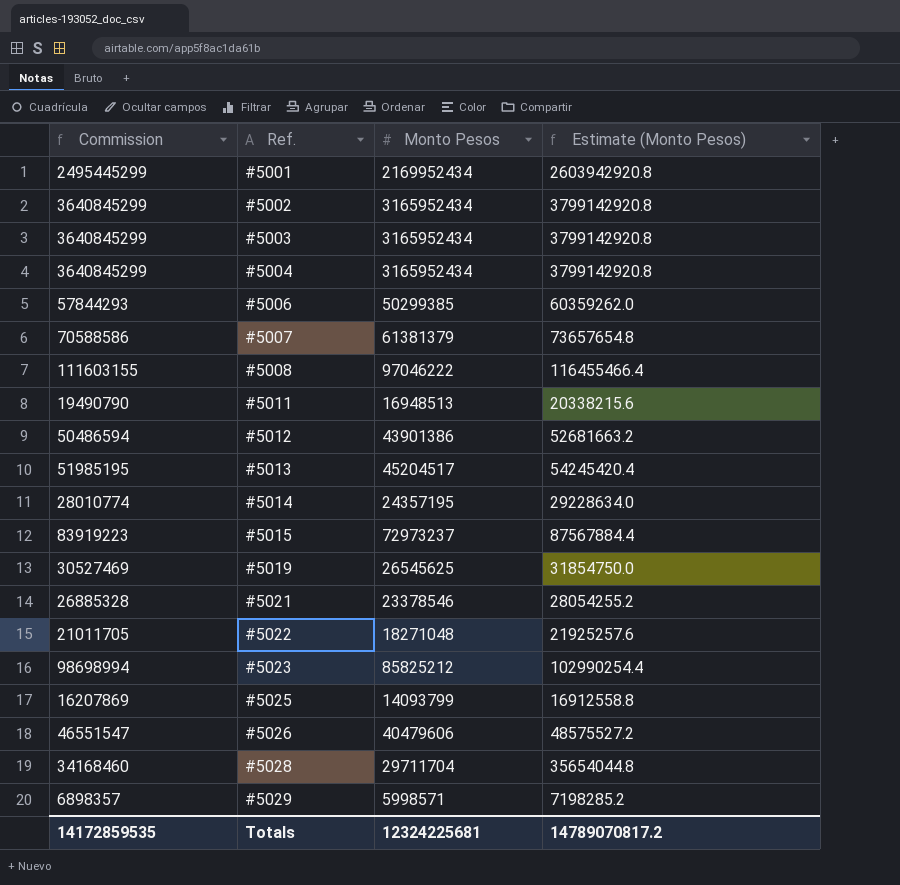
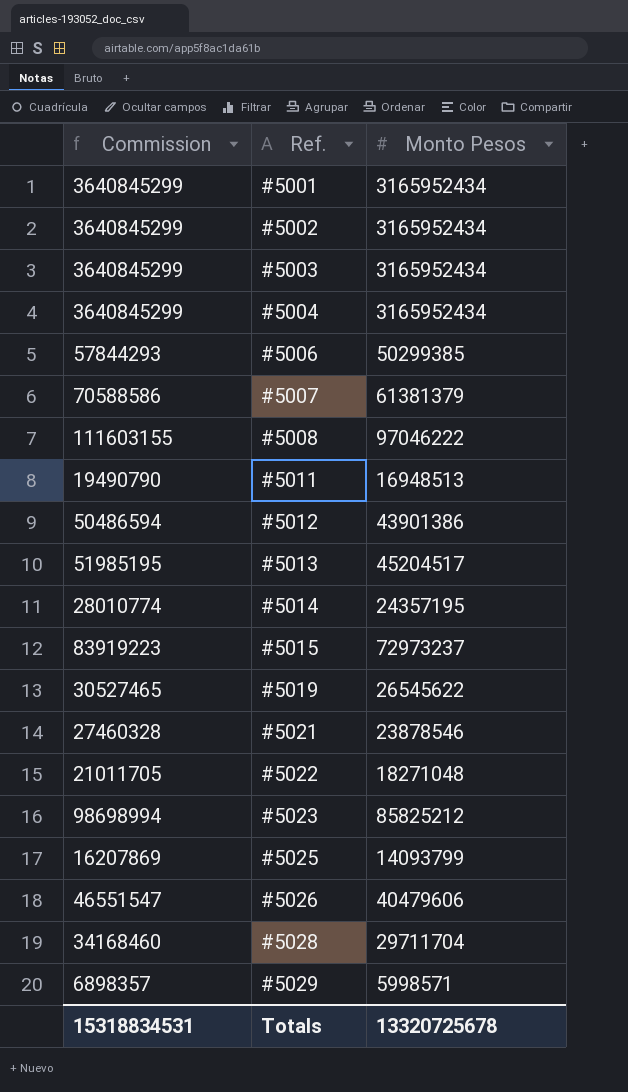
column Estimate (Monto Pesos) | formula: [Monto Pesos] * 1.2 -> none
#5001 | Commission: 2495445299 -> 3640845299
#5001 | Monto Pesos: 2169952434 -> 3165952434
#5019 | Commission: 30527469 -> 30527465
#5019 | Monto Pesos: 26545625 -> 26545622
#5021 | Commission: 26885328 -> 27460328
#5021 | Monto Pesos: 23378546 -> 23878546
Totals | Commission: 14172859535 -> 15318834531
Totals | Monto Pesos: 12324225681 -> 13320725678

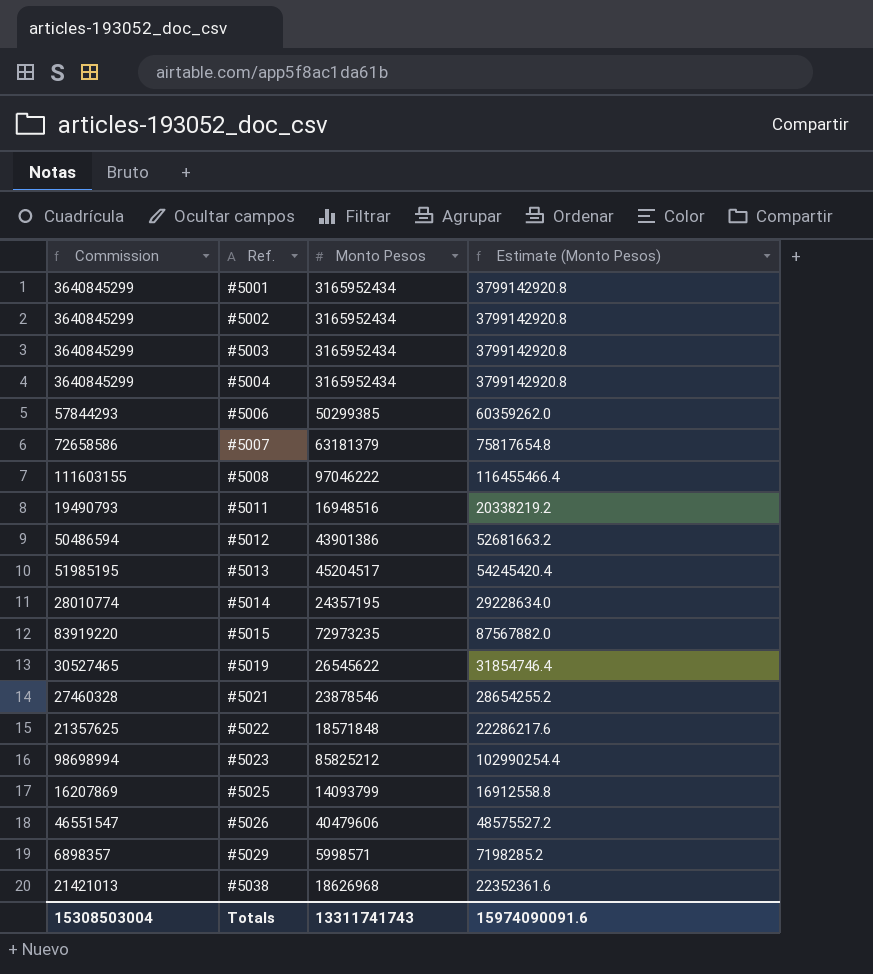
column Estimate (Monto Pesos) | formula: none -> [Monto Pesos] * 1.2
row #5028: 34168460 | 29711704 -> none
#5007 | Commission: 70588586 -> 72658586
#5007 | Monto Pesos: 61381379 -> 63181379
#5011 | Commission: 19490790 -> 19490793
#5011 | Monto Pesos: 16948513 -> 16948516
#5015 | Commission: 83919223 -> 83919220
#5015 | Monto Pesos: 72973237 -> 72973235
#5022 | Commission: 21011705 -> 21357625
#5022 | Monto Pesos: 18271048 -> 18571848
row #5038: none -> 21421013 | 18626968 | 22352361.6
Totals | Commission: 15318834531 -> 15308503004
Totals | Monto Pesos: 13320725678 -> 13311741743

